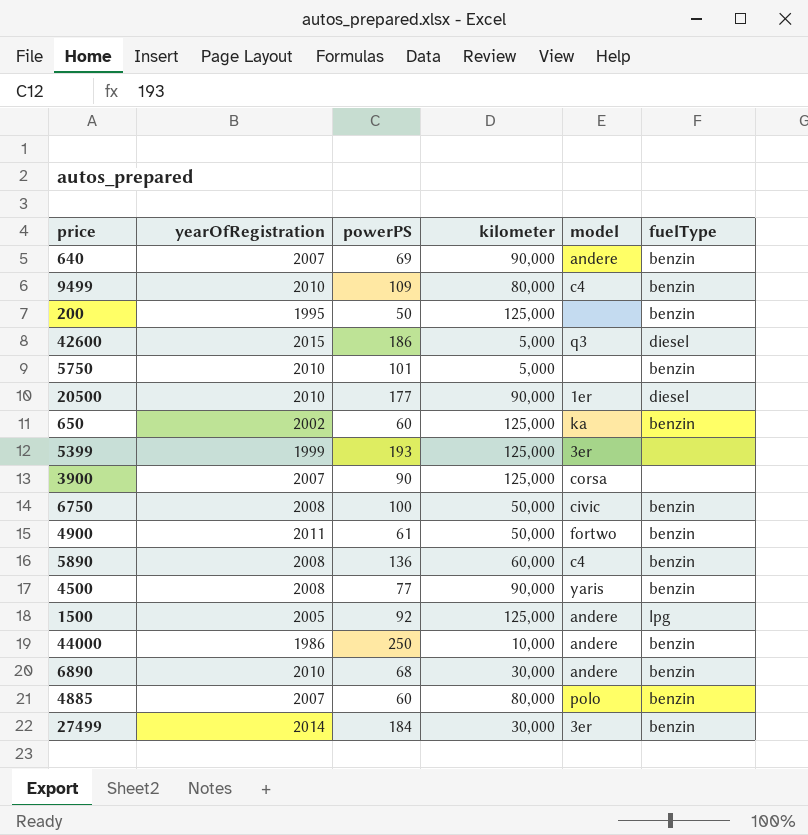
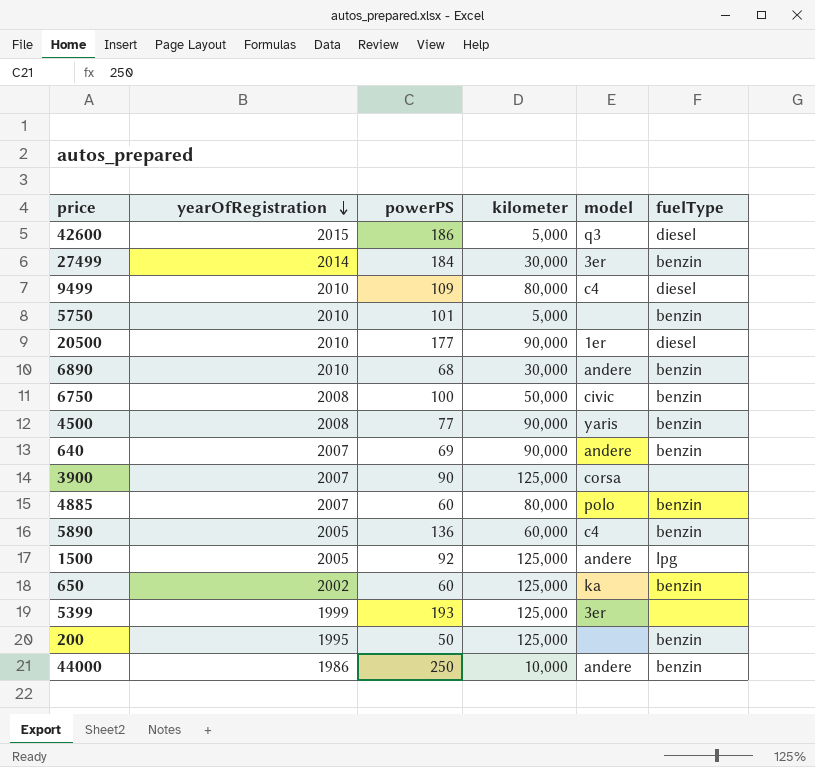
row order: none -> yearOfRegistration descending
row 4900: 2011 | 61 | 50,000 | fortwo | benzin -> none
9499 | fuelType: benzin -> diesel
5890 | yearOfRegistration: 2008 -> 2005

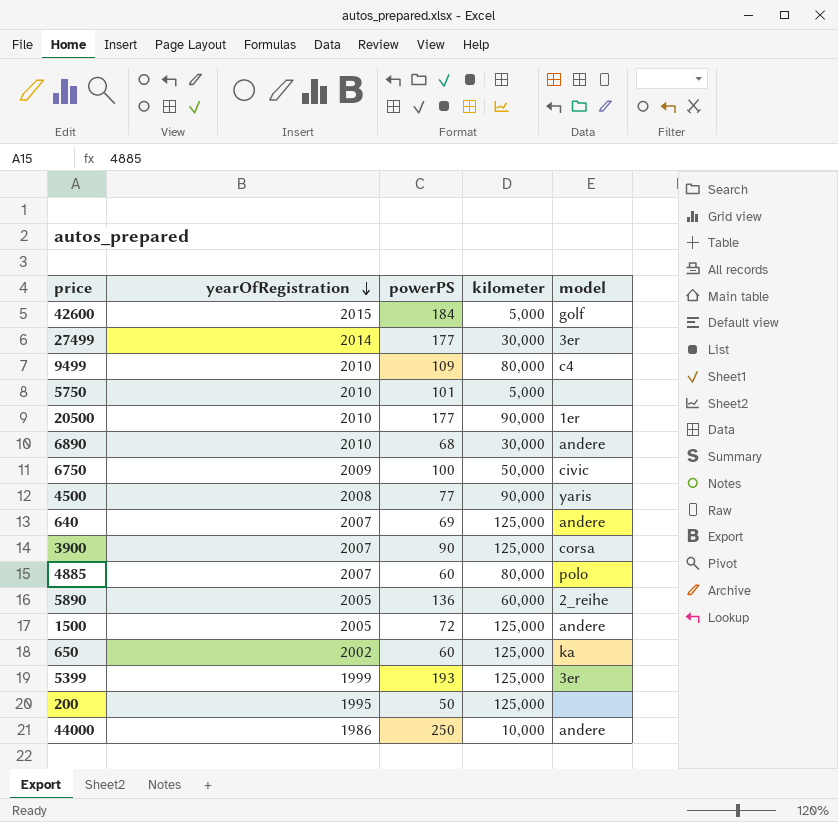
column fuelType | position: 6 -> none
42600 | powerPS: 186 -> 184
42600 | model: q3 -> golf
27499 | powerPS: 184 -> 177
6750 | yearOfRegistration: 2008 -> 2009
640 | kilometer: 90,000 -> 125,000
5890 | model: c4 -> 2_reihe
1500 | powerPS: 92 -> 72

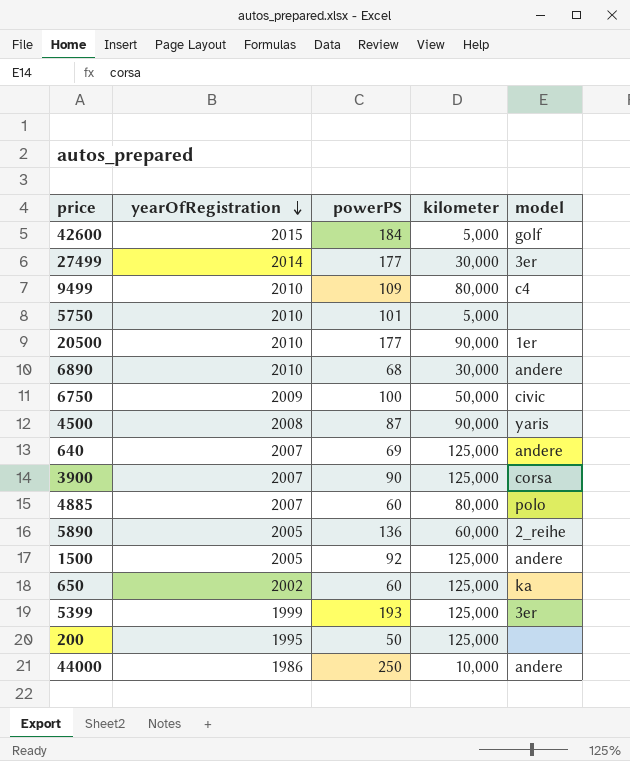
4500 | powerPS: 77 -> 87
1500 | powerPS: 72 -> 92

